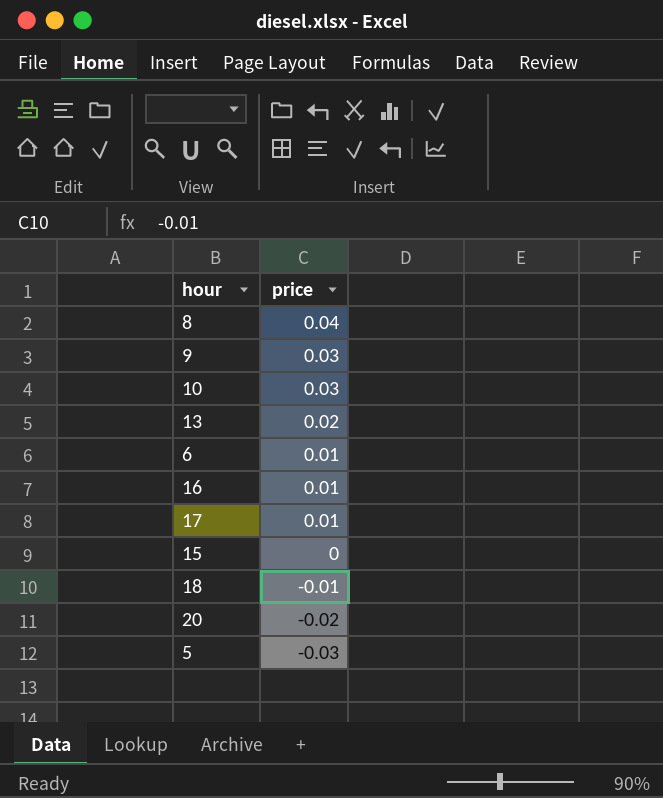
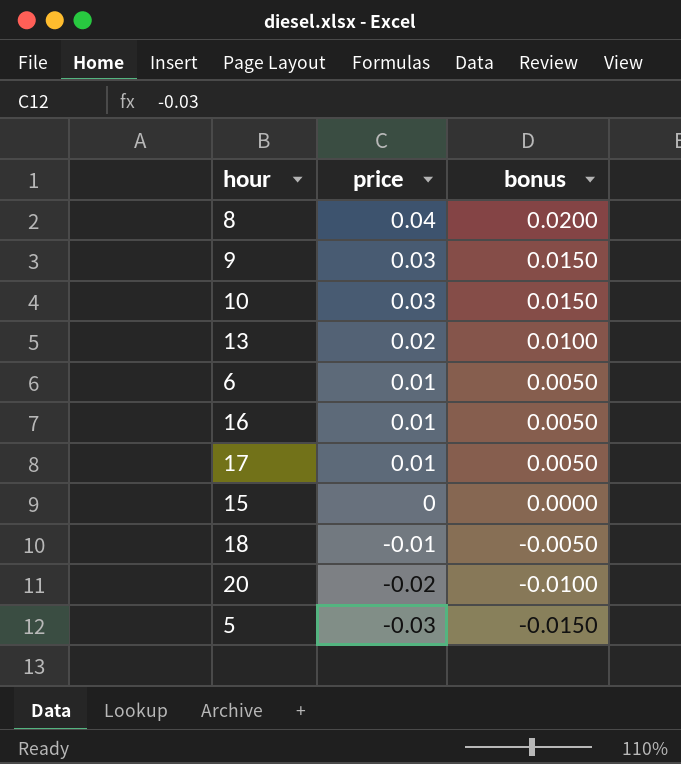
column bonus | formula: none -> [price] * 0.5

